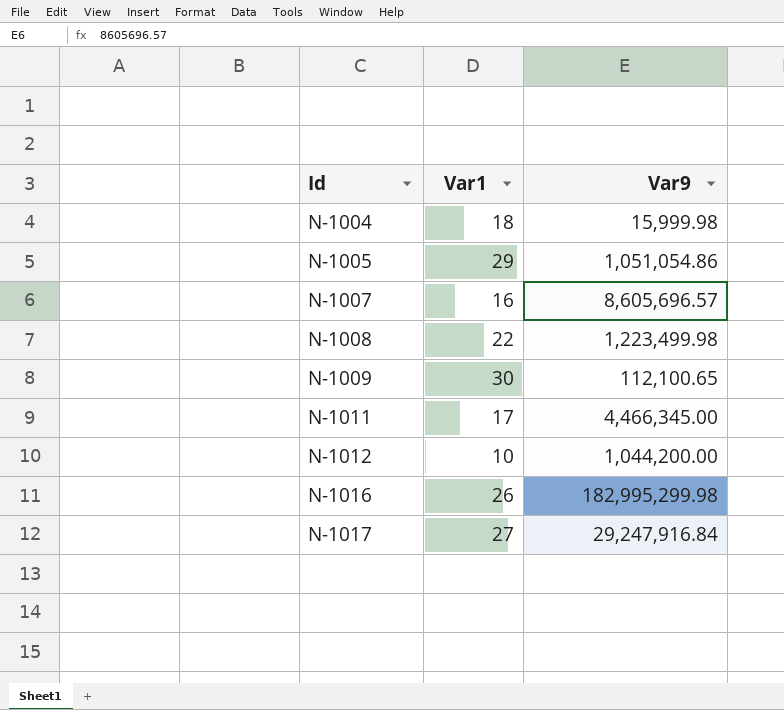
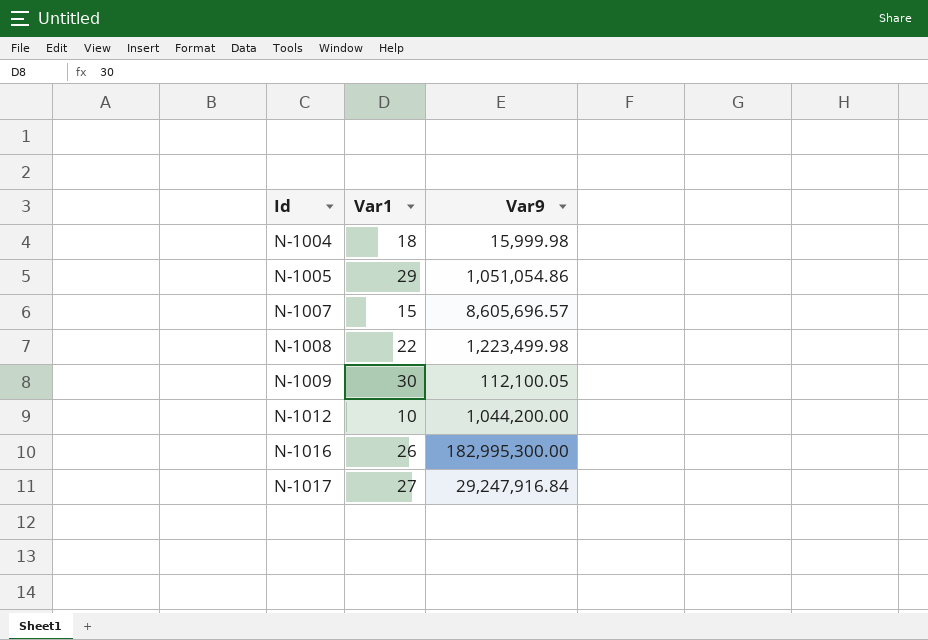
row N-1011: 17 | 4,466,345.00 -> none
N-1007 | Var1: 16 -> 15
N-1009 | Var9: 112,100.65 -> 112,100.05
N-1016 | Var9: 182,995,299.98 -> 182,995,300.00

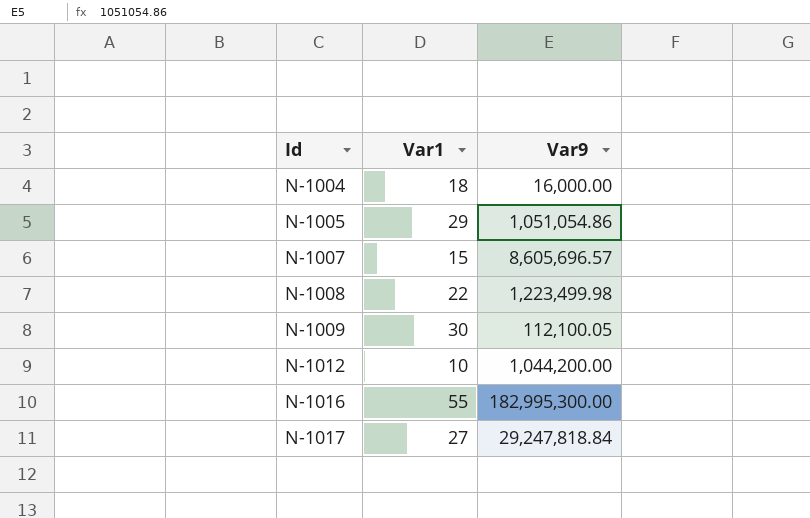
N-1004 | Var9: 15,999.98 -> 16,000.00
N-1016 | Var1: 26 -> 55
N-1017 | Var9: 29,247,916.84 -> 29,247,818.84

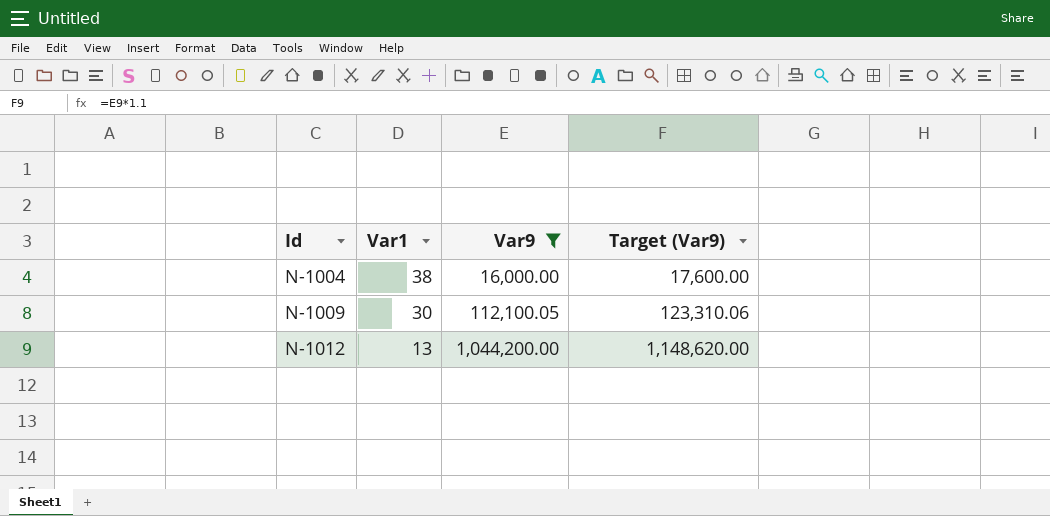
filter: none -> Var9 <= 1,044,200.00
column Target (Var9) | formula: none -> [Var9] * 1.1
N-1004 | Var1: 18 -> 38
N-1012 | Var1: 10 -> 13

